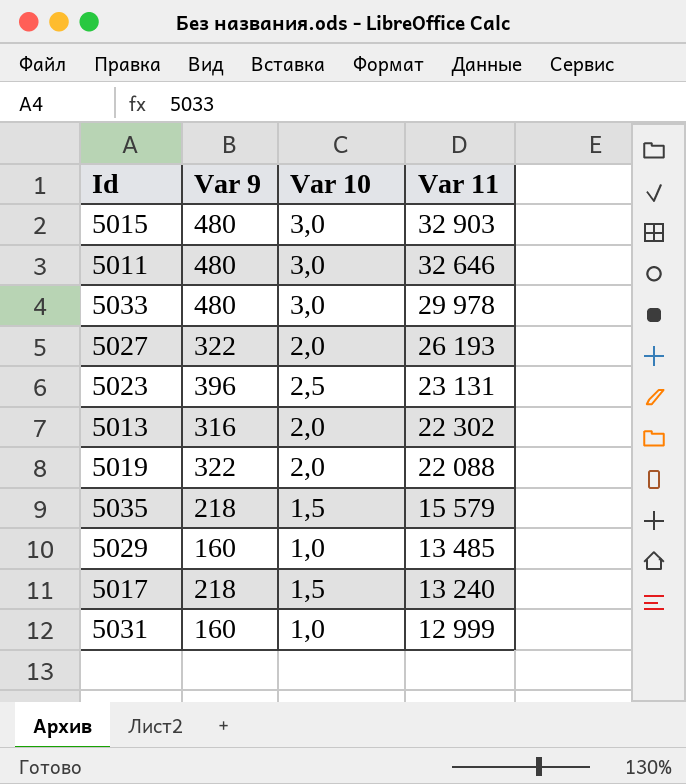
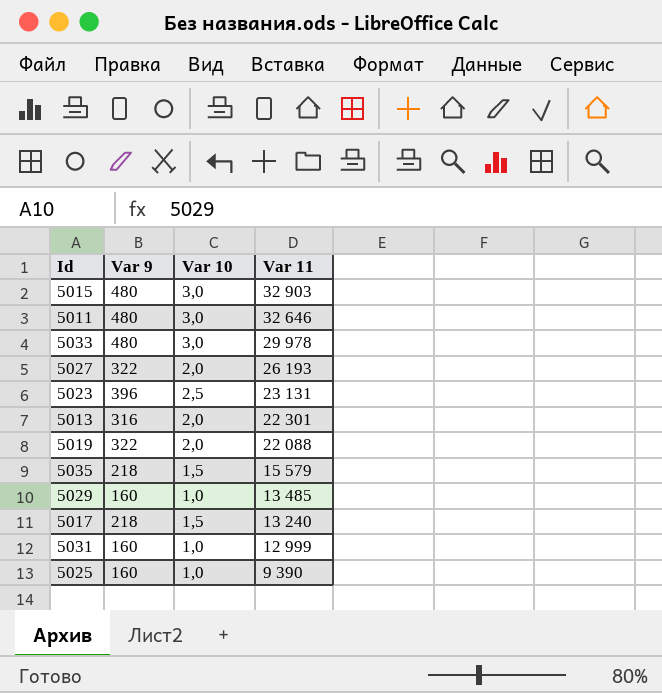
5013 | Var 11: 22 302 -> 22 301
row 5025: none -> 160 | 1,0 | 9 390

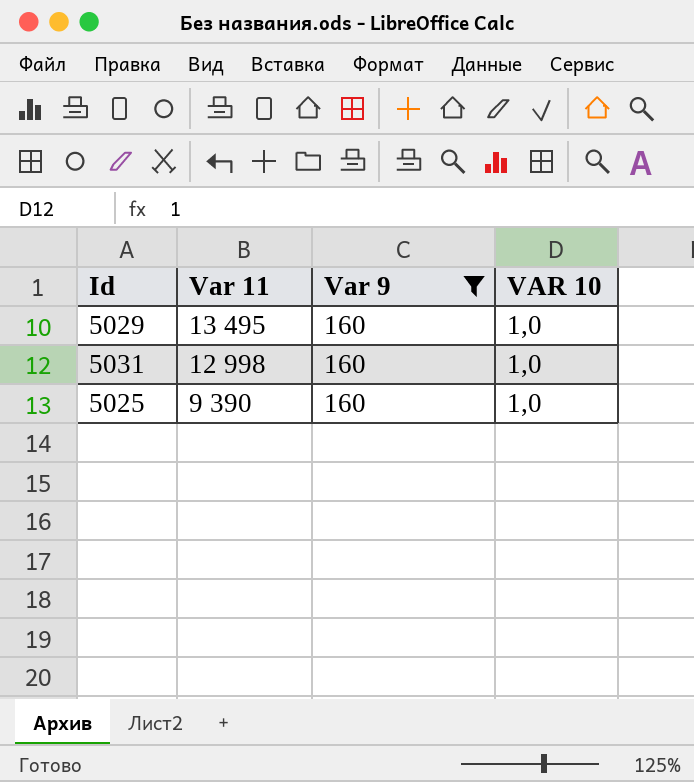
filter: none -> Var 9 = 160
column Var 11 | position: 4 -> 2
column name: Var 10 -> VAR 10
5029 | Var 11: 13 485 -> 13 495
5031 | Var 11: 12 999 -> 12 998

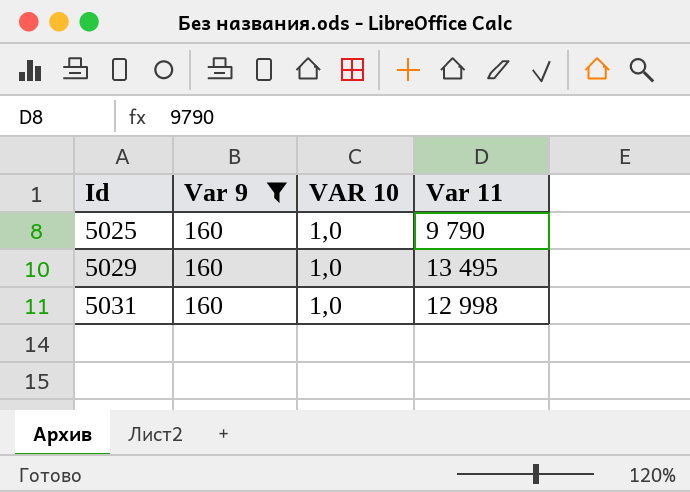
row order: Var 11 descending -> Id ascending
column Var 11 | position: 2 -> 4
5025 | Var 11: 9 390 -> 9 790

